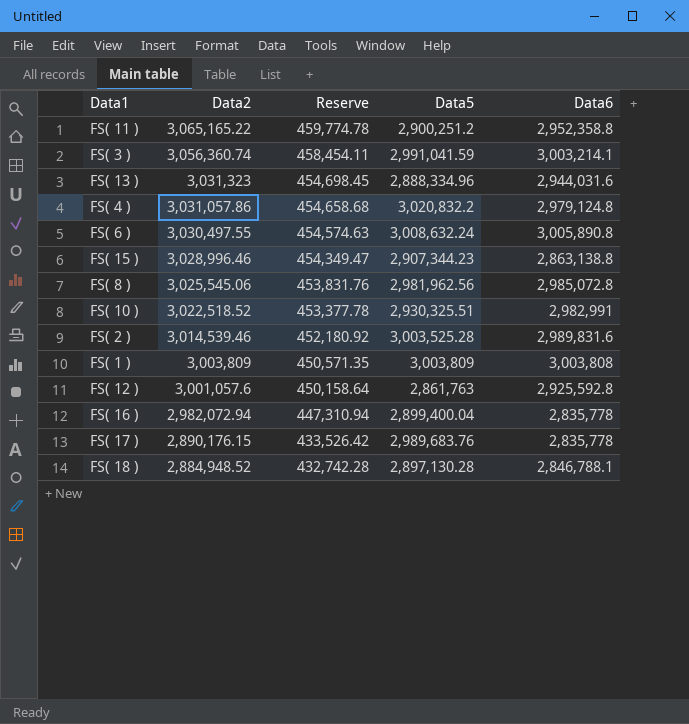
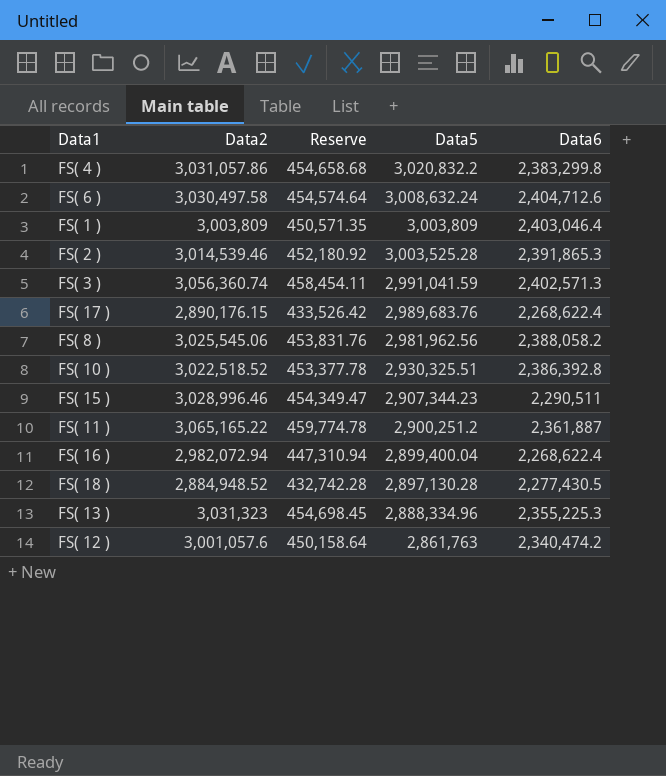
row order: Data2 descending -> Data5 descending
FS( 4 ) | Data6: 2,979,124.8 -> 2,383,299.8
FS( 6 ) | Data2: 3,030,497.55 -> 3,030,497.58
FS( 6 ) | Reserve: 454,574.63 -> 454,574.64
FS( 6 ) | Data6: 3,005,890.8 -> 2,404,712.6
FS( 1 ) | Data6: 3,003,808 -> 2,403,046.4
FS( 2 ) | Data6: 2,989,831.6 -> 2,391,865.3
FS( 3 ) | Data6: 3,003,214.1 -> 2,402,571.3
FS( 17 ) | Data6: 2,835,778 -> 2,268,622.4
FS( 8 ) | Data6: 2,985,072.8 -> 2,388,058.2
FS( 10 ) | Data6: 2,982,991 -> 2,386,392.8
FS( 15 ) | Data6: 2,863,138.8 -> 2,290,511
FS( 11 ) | Data6: 2,952,358.8 -> 2,361,887
FS( 16 ) | Data6: 2,835,778 -> 2,268,622.4
FS( 18 ) | Data6: 2,846,788.1 -> 2,277,430.5
FS( 13 ) | Data6: 2,944,031.6 -> 2,355,225.3
FS( 12 ) | Data6: 2,925,592.8 -> 2,340,474.2

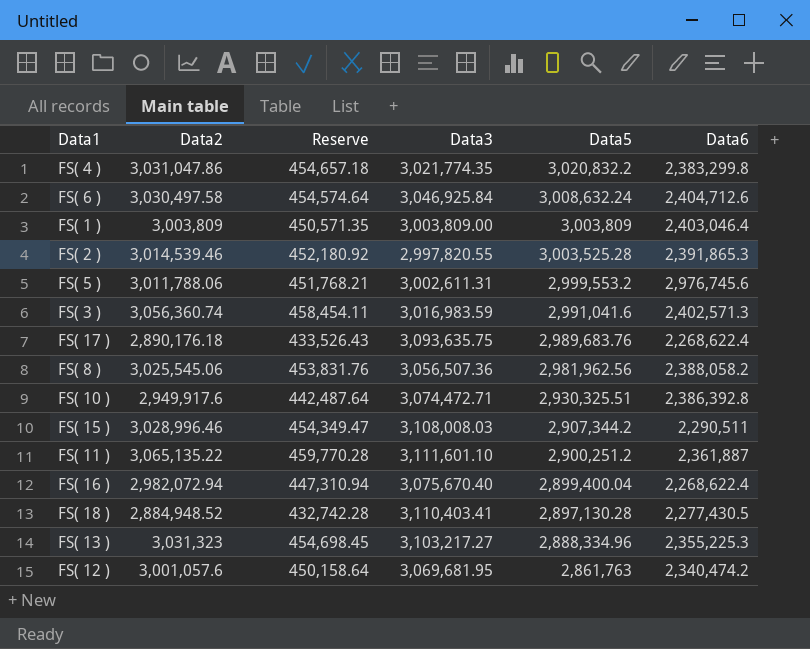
column Data3 | position: none -> 4
FS( 4 ) | Data2: 3,031,057.86 -> 3,031,047.86
FS( 4 ) | Reserve: 454,658.68 -> 454,657.18
row FS( 5 ): none -> 3,011,788.06 | 451,768.21 | 3,002,611.31 | 2,999,553.2 | 2,976,745.6
FS( 3 ) | Data5: 2,991,041.59 -> 2,991,041.6
FS( 17 ) | Data2: 2,890,176.15 -> 2,890,176.18
FS( 17 ) | Reserve: 433,526.42 -> 433,526.43
FS( 10 ) | Data2: 3,022,518.52 -> 2,949,917.6
FS( 10 ) | Reserve: 453,377.78 -> 442,487.64
FS( 15 ) | Data5: 2,907,344.23 -> 2,907,344.2
FS( 11 ) | Data2: 3,065,165.22 -> 3,065,135.22
FS( 11 ) | Reserve: 459,774.78 -> 459,770.28

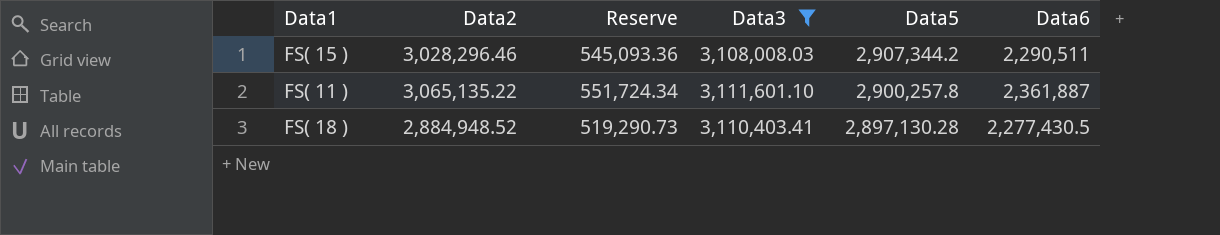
filter: none -> Data3 >= 3,108,008.03
column Reserve | formula: [Data2] * 0.15 -> [Data2] * 0.18
FS( 15 ) | Data2: 3,028,996.46 -> 3,028,296.46
FS( 11 ) | Data5: 2,900,251.2 -> 2,900,257.8

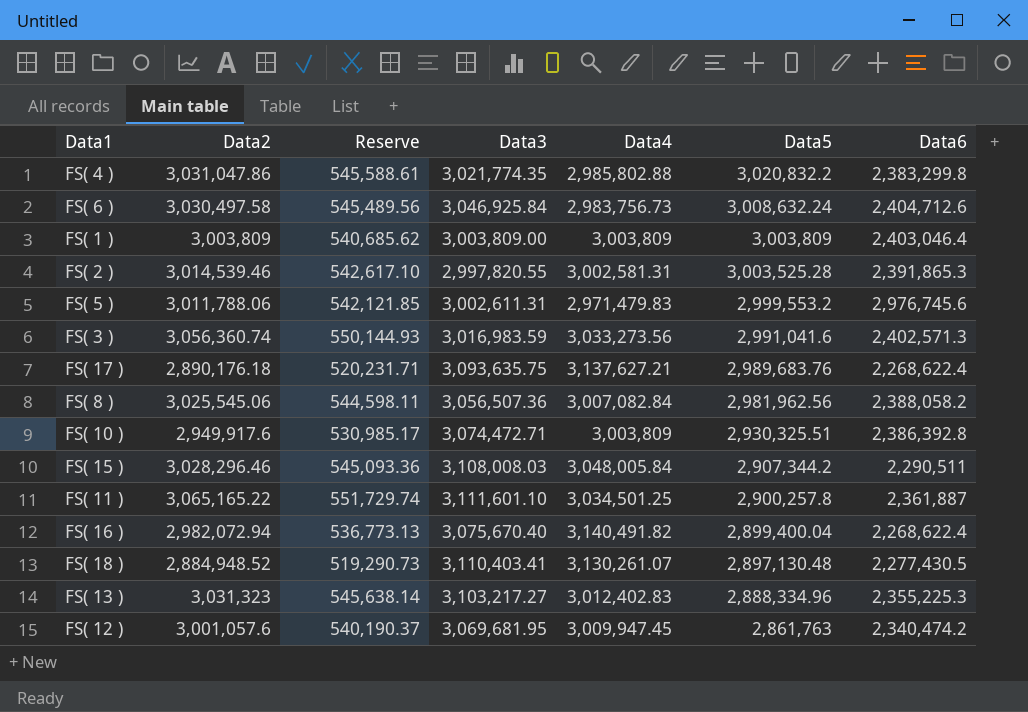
filter: Data3 >= 3,108,008.03 -> none
column Data4 | position: none -> 5
FS( 11 ) | Data2: 3,065,135.22 -> 3,065,165.22
FS( 11 ) | Reserve: 551,724.34 -> 551,729.74
FS( 18 ) | Data5: 2,897,130.28 -> 2,897,130.48

